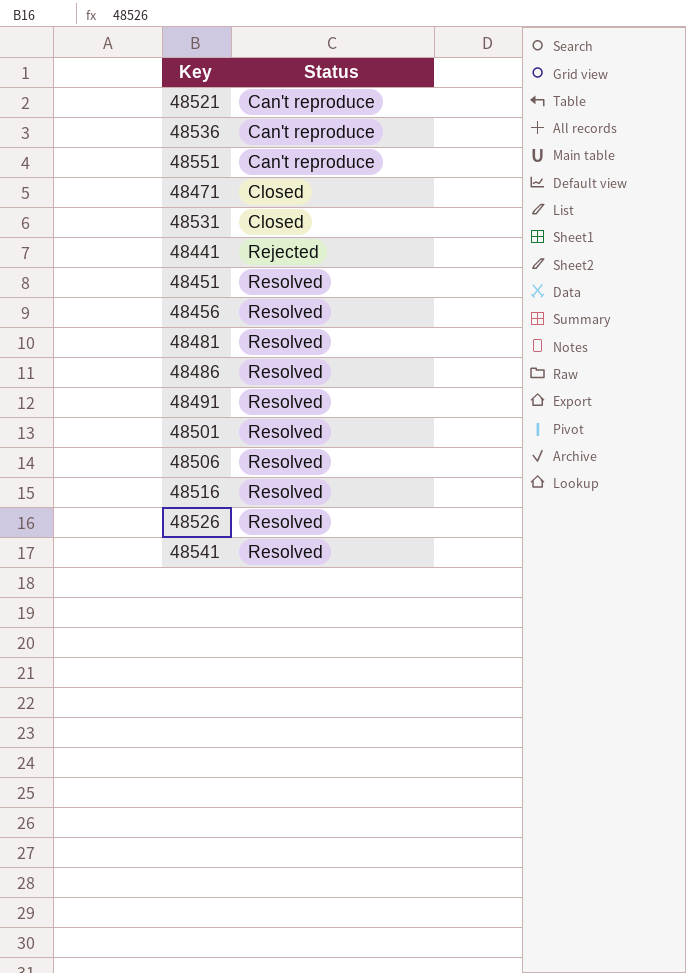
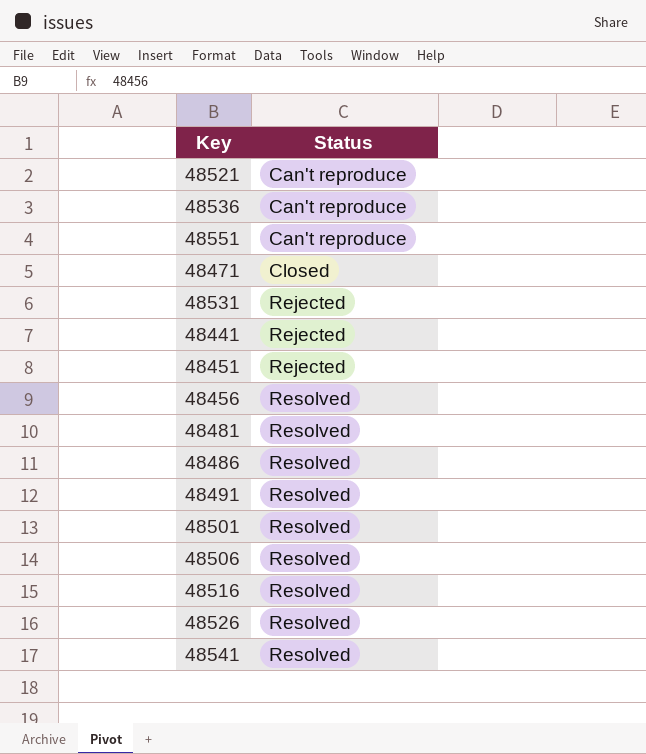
48531 | Status: Closed -> Rejected
48451 | Status: Resolved -> Rejected

